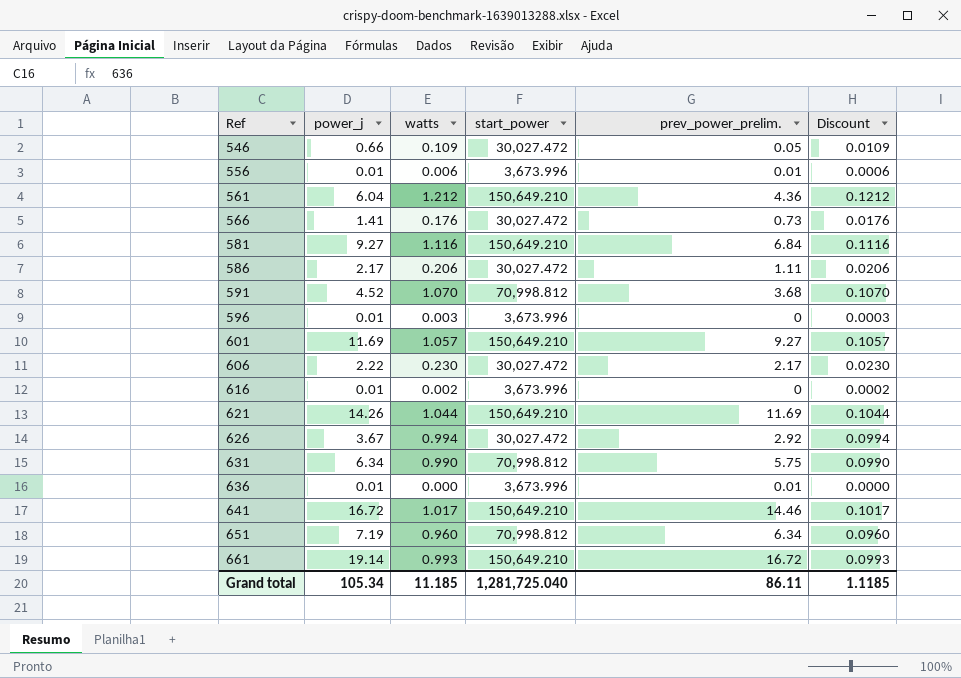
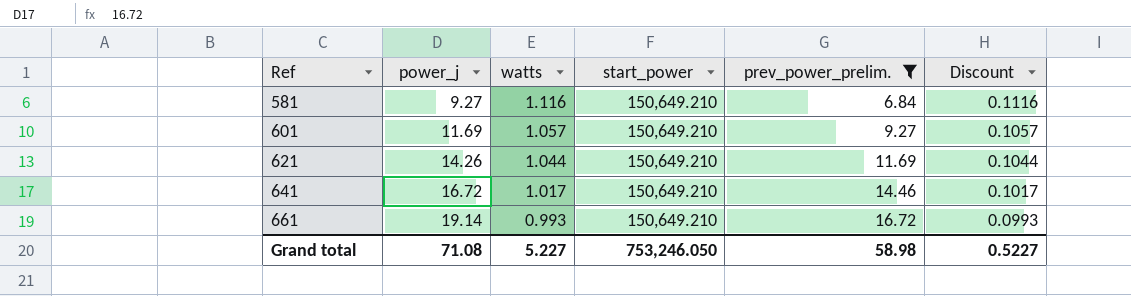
filter: none -> prev_power_prelim. >= 6.84
Grand total | power_j: 105.34 -> 71.08
Grand total | watts: 11.185 -> 5.227
Grand total | start_power: 1,281,725.040 -> 753,246.050
Grand total | prev_power_prelim.: 86.11 -> 58.98
Grand total | Discount: 1.1185 -> 0.5227

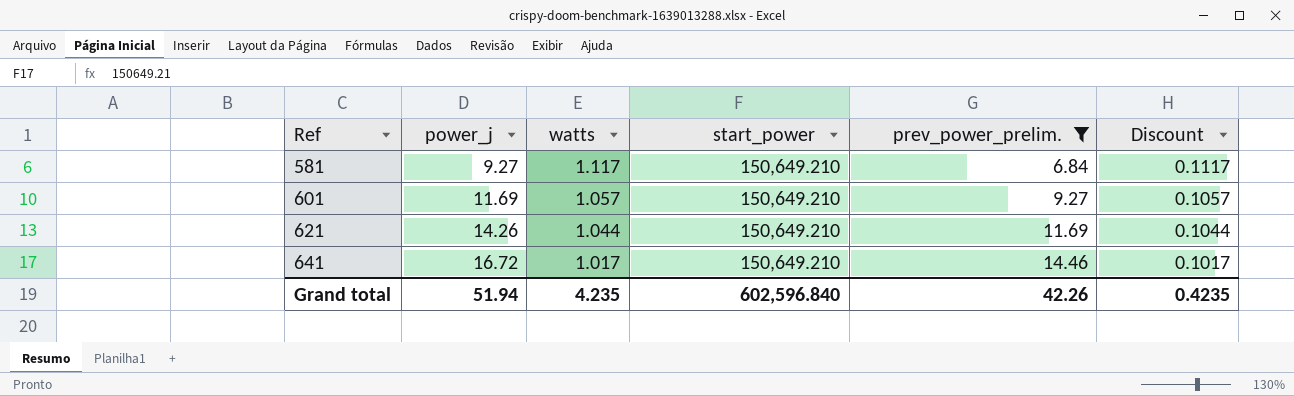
row 661: 19.14 | 0.993 | 150,649.210 | 16.72 | 0.0993 -> none
581 | watts: 1.116 -> 1.117
581 | Discount: 0.1116 -> 0.1117
Grand total | power_j: 71.08 -> 51.94
Grand total | watts: 5.227 -> 4.235
Grand total | start_power: 753,246.050 -> 602,596.840
Grand total | prev_power_prelim.: 58.98 -> 42.26
Grand total | Discount: 0.5227 -> 0.4235

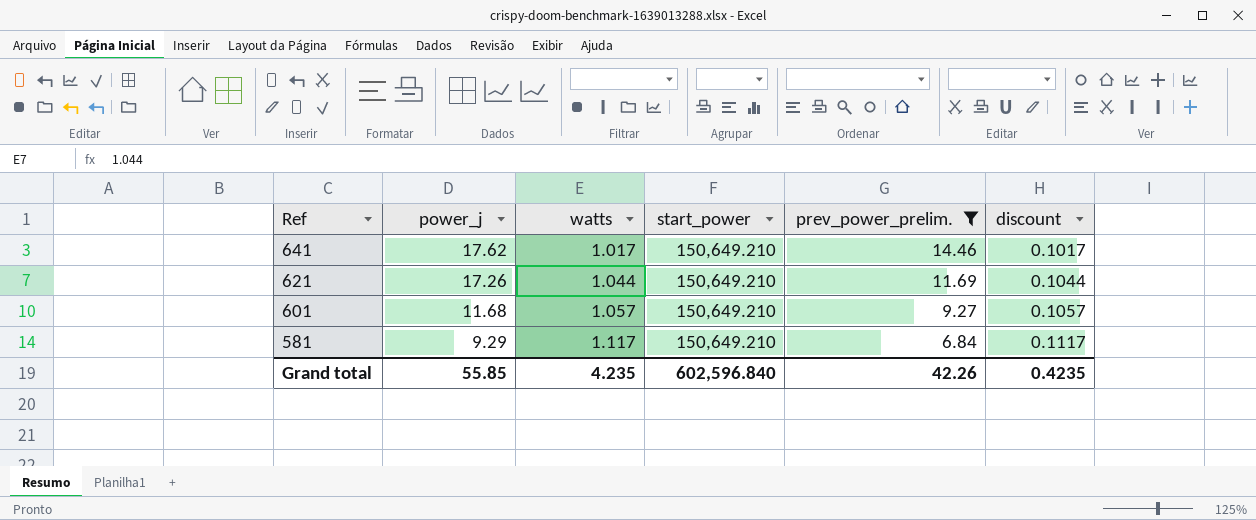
row order: Ref ascending -> Ref descending
column name: Discount -> discount
641 | power_j: 16.72 -> 17.62
621 | power_j: 14.26 -> 17.26
601 | power_j: 11.69 -> 11.68
581 | power_j: 9.27 -> 9.29
Grand total | power_j: 51.94 -> 55.85

